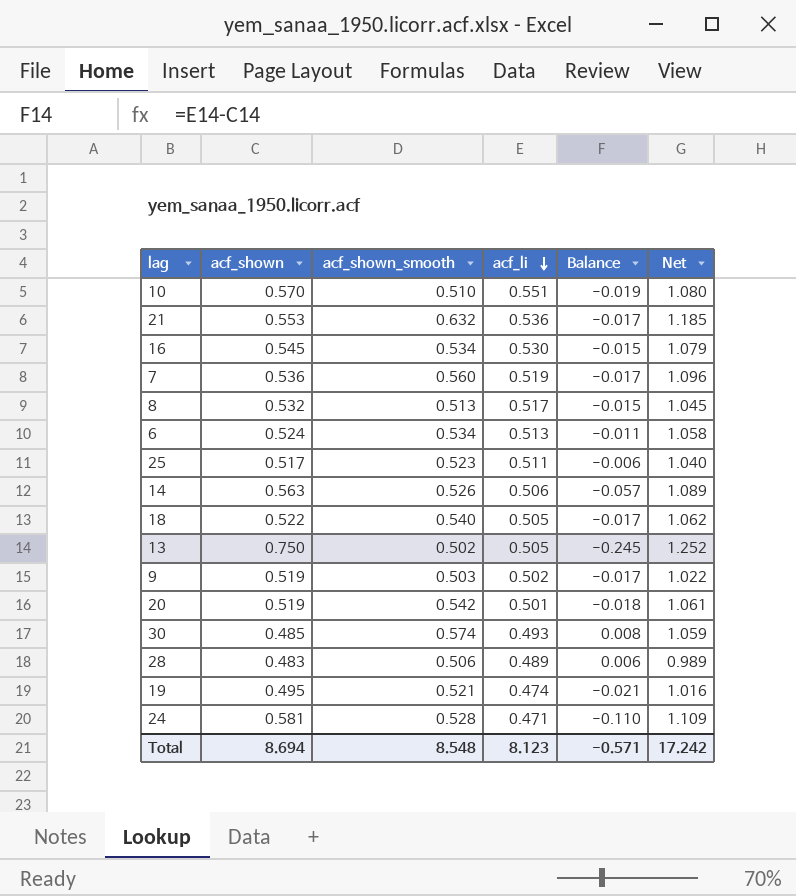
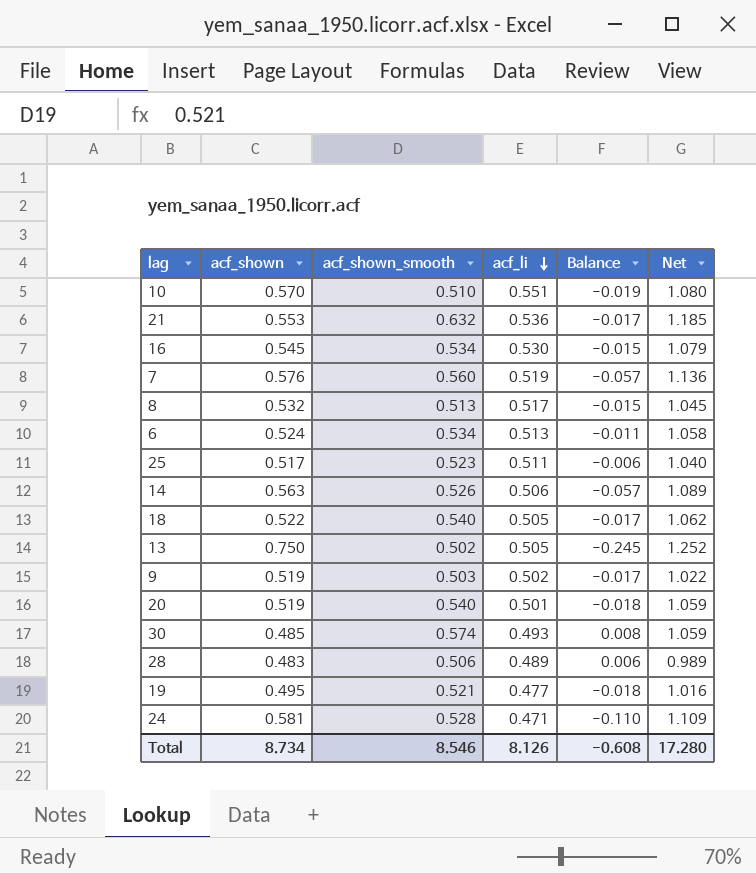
7 | acf_shown: 0.536 -> 0.576
7 | Balance: -0.017 -> -0.057
7 | Net: 1.096 -> 1.136
20 | acf_shown_smooth: 0.542 -> 0.540
20 | Net: 1.061 -> 1.059
19 | acf_li: 0.474 -> 0.477
19 | Balance: -0.021 -> -0.018
Total | acf_shown: 8.694 -> 8.734
Total | acf_shown_smooth: 8.548 -> 8.546
Total | acf_li: 8.123 -> 8.126
Total | Balance: -0.571 -> -0.608
Total | Net: 17.242 -> 17.280

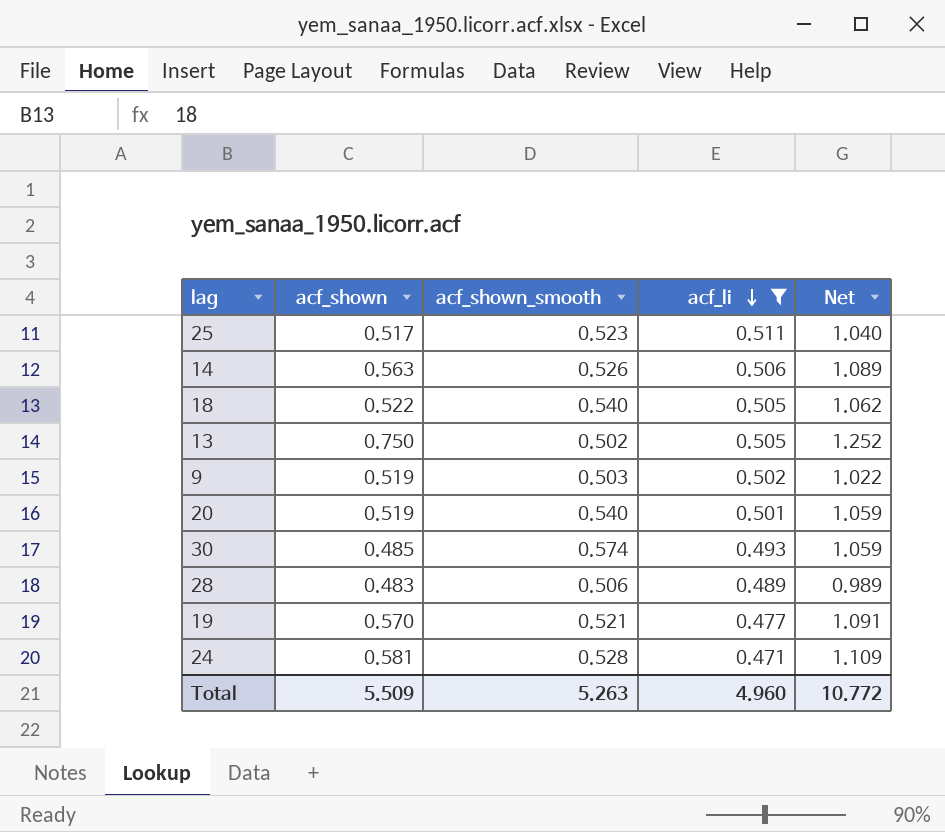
filter: none -> acf_li <= 0.511
column Balance | formula: [acf_li] - [acf_shown] -> none
19 | acf_shown: 0.495 -> 0.570
19 | Net: 1.016 -> 1.091
Total | acf_shown: 8.734 -> 5.509
Total | acf_shown_smooth: 8.546 -> 5.263
Total | acf_li: 8.126 -> 4.960
Total | Net: 17.280 -> 10.772

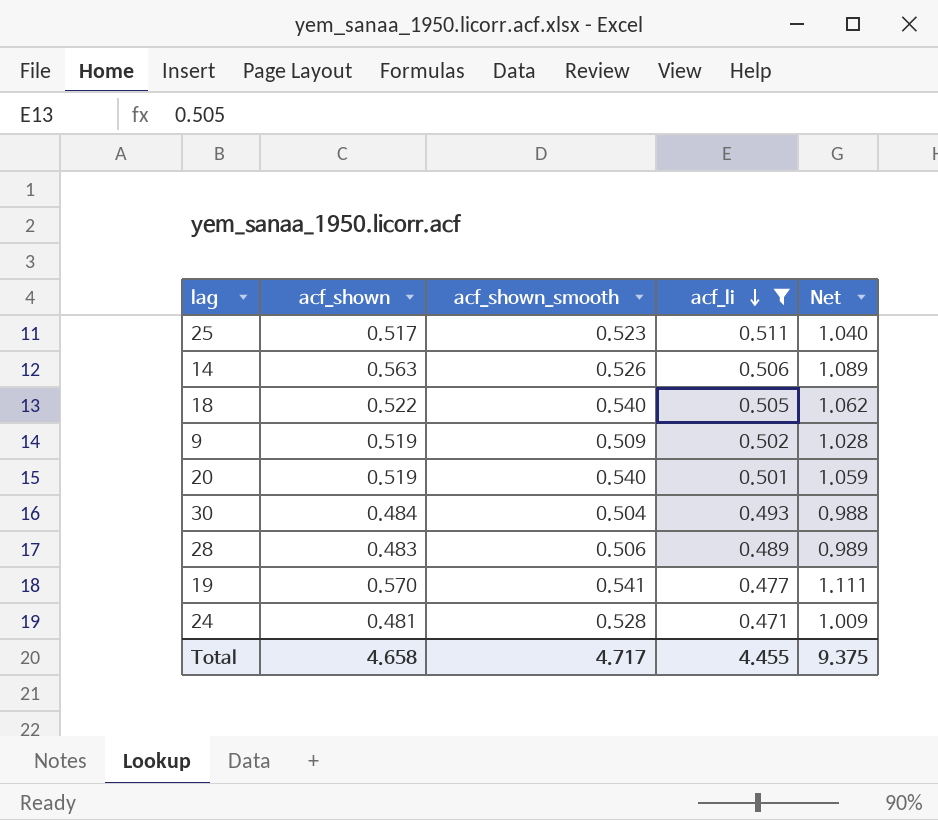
row 13: 0.750 | 0.502 | 0.505 | 1.252 -> none
9 | acf_shown_smooth: 0.503 -> 0.509
9 | Net: 1.022 -> 1.028
30 | acf_shown: 0.485 -> 0.484
30 | acf_shown_smooth: 0.574 -> 0.504
30 | Net: 1.059 -> 0.988
19 | acf_shown_smooth: 0.521 -> 0.541
19 | Net: 1.091 -> 1.111
24 | acf_shown: 0.581 -> 0.481
24 | Net: 1.109 -> 1.009
Total | acf_shown: 5.509 -> 4.658
Total | acf_shown_smooth: 5.263 -> 4.717
Total | acf_li: 4.960 -> 4.455
Total | Net: 10.772 -> 9.375

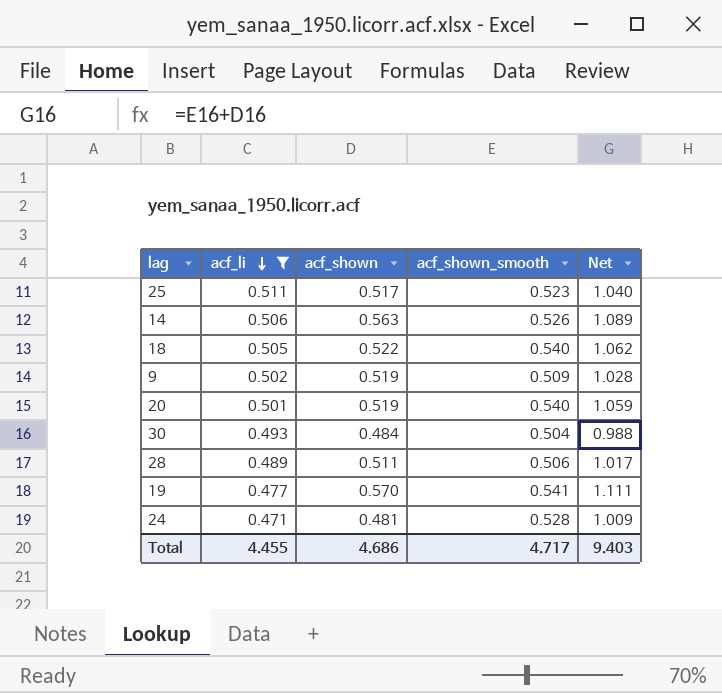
column acf_li | position: 4 -> 2
28 | acf_shown: 0.483 -> 0.511
28 | Net: 0.989 -> 1.017
Total | acf_shown: 4.658 -> 4.686
Total | Net: 9.375 -> 9.403

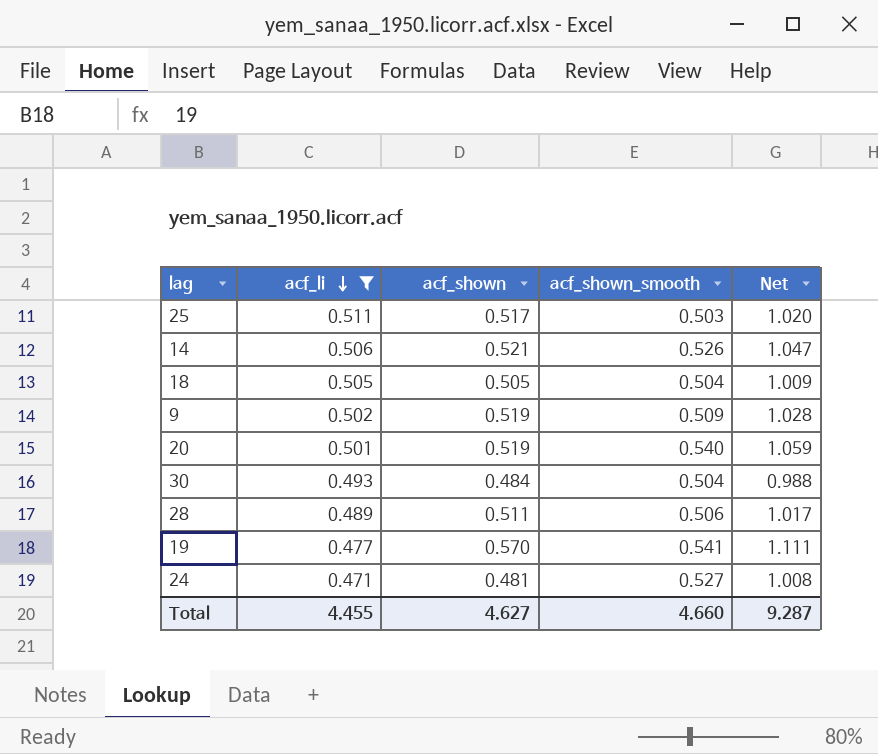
25 | acf_shown_smooth: 0.523 -> 0.503
25 | Net: 1.040 -> 1.020
14 | acf_shown: 0.563 -> 0.521
14 | Net: 1.089 -> 1.047
18 | acf_shown: 0.522 -> 0.505
18 | acf_shown_smooth: 0.540 -> 0.504
18 | Net: 1.062 -> 1.009
24 | acf_shown_smooth: 0.528 -> 0.527
24 | Net: 1.009 -> 1.008
Total | acf_shown: 4.686 -> 4.627
Total | acf_shown_smooth: 4.717 -> 4.660
Total | Net: 9.403 -> 9.287

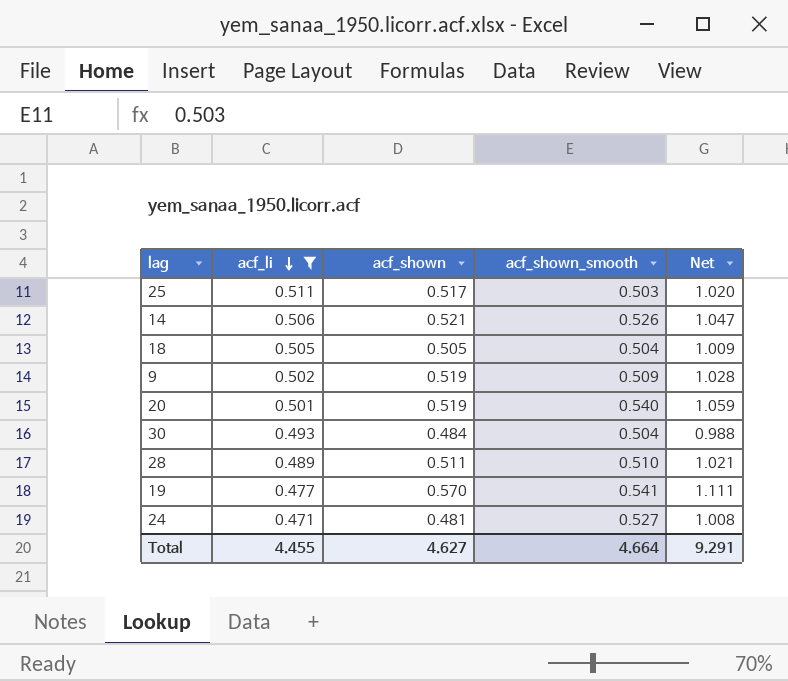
28 | acf_shown_smooth: 0.506 -> 0.510
28 | Net: 1.017 -> 1.021
Total | acf_shown_smooth: 4.660 -> 4.664
Total | Net: 9.287 -> 9.291

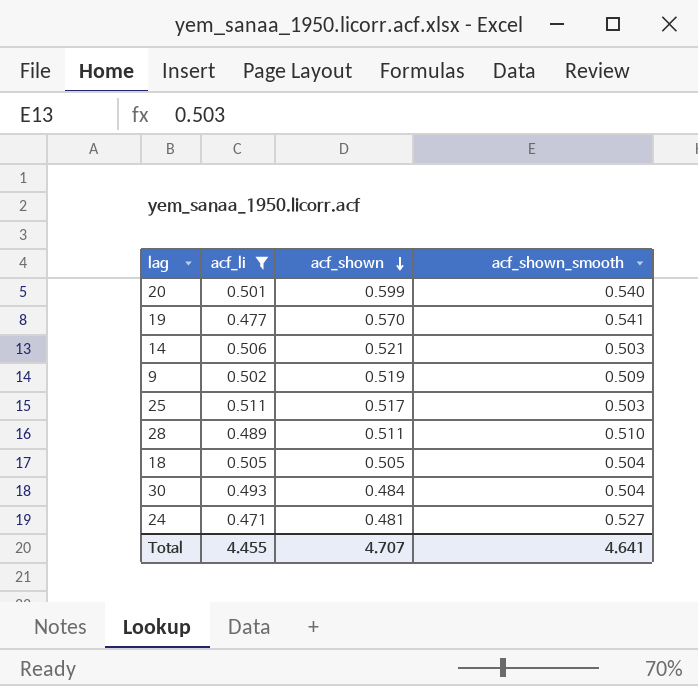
row order: acf_li descending -> acf_shown descending
column Net | formula: [acf_shown] + [acf_shown_smooth] -> none
20 | acf_shown: 0.519 -> 0.599
14 | acf_shown_smooth: 0.526 -> 0.503
Total | acf_shown: 4.627 -> 4.707
Total | acf_shown_smooth: 4.664 -> 4.641

